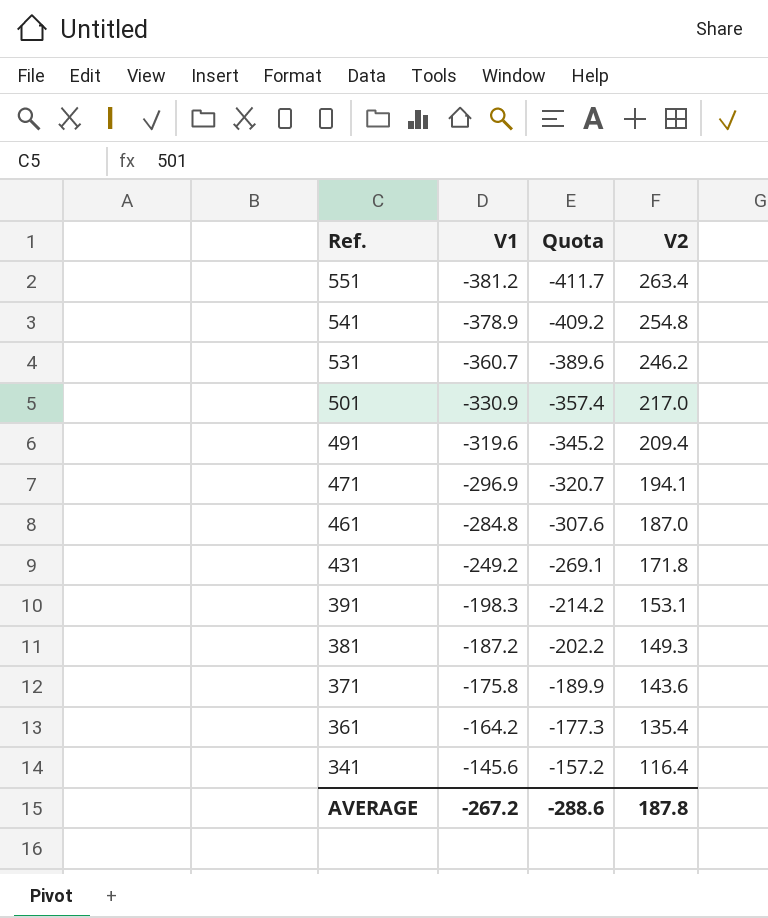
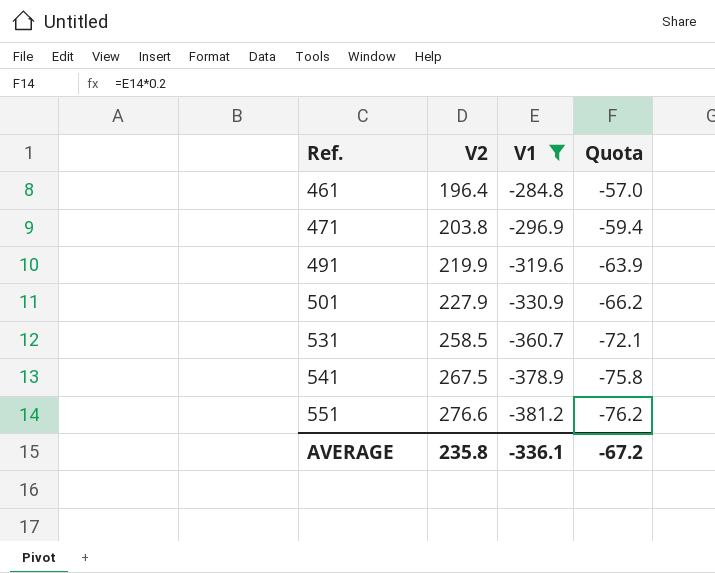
filter: none -> V1 <= -284.8
row order: Ref. descending -> Ref. ascending
column V2 | position: 4 -> 2
column Quota | formula: [V1] * 1.08 -> [V1] * 0.2
461 | V2: 187.0 -> 196.4
471 | V2: 194.1 -> 203.8
491 | V2: 209.4 -> 219.9
501 | V2: 217.0 -> 227.9
531 | V2: 246.2 -> 258.5
541 | V2: 254.8 -> 267.5
551 | V2: 263.4 -> 276.6
AVERAGE | V2: 187.8 -> 235.8
AVERAGE | V1: -267.2 -> -336.1
AVERAGE | Quota: -288.6 -> -67.2

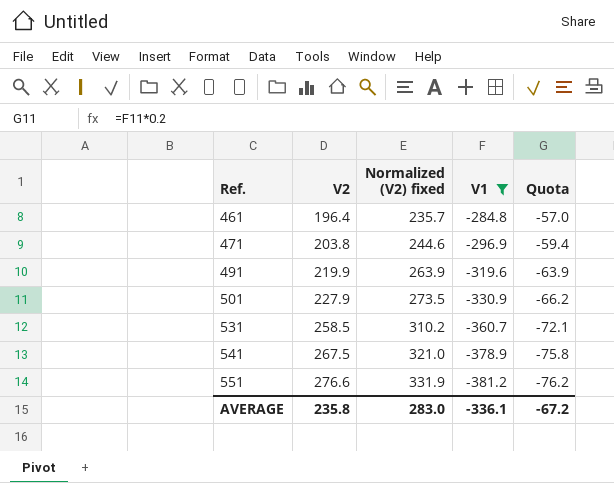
column Normalized (V2) fixed | formula: none -> [V2] * 1.2

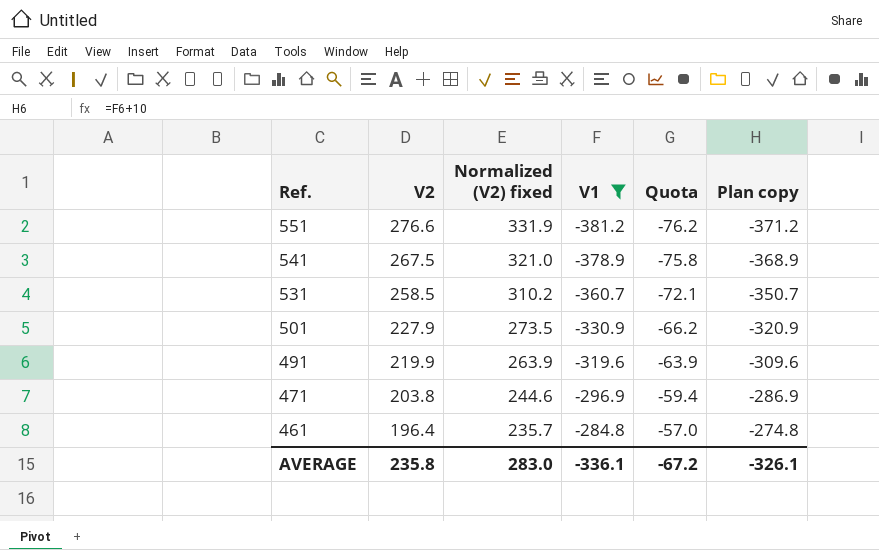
row order: Ref. ascending -> Ref. descending
column Plan copy | formula: none -> [V1] + 10

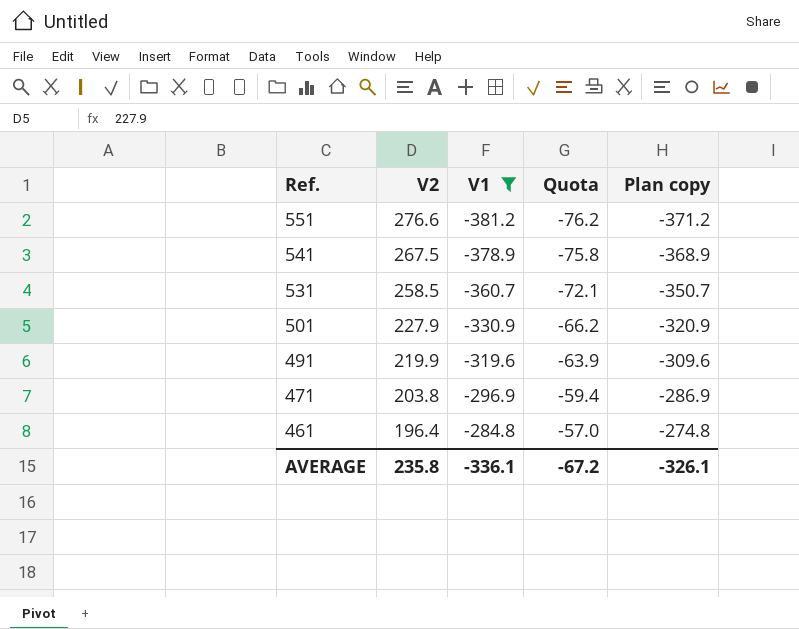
column Normalized (V2) fixed | formula: [V2] * 1.2 -> none

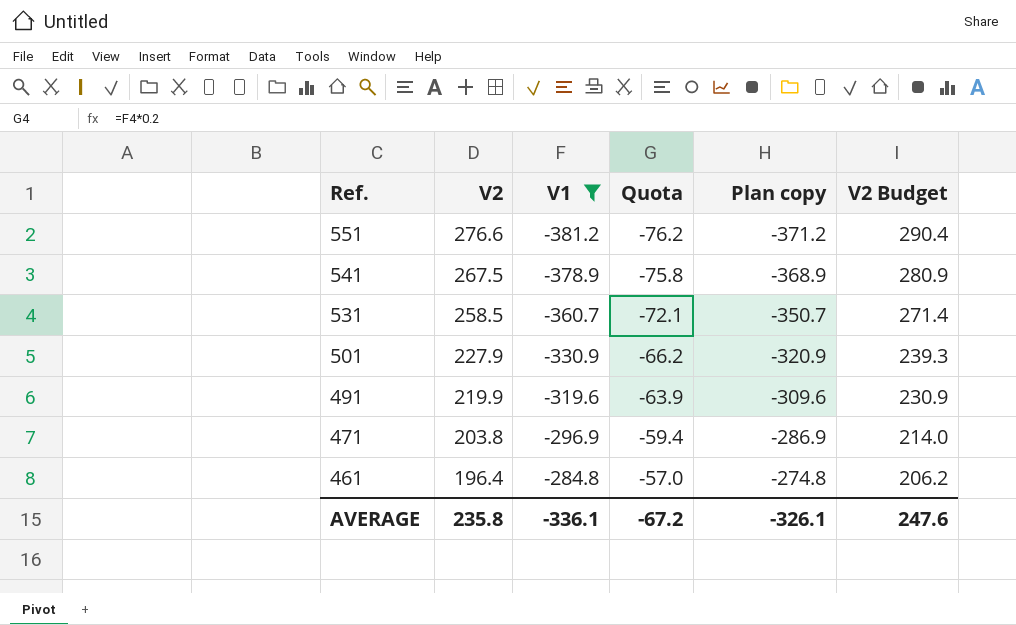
column V2 Budget | formula: none -> [V2] * 1.05

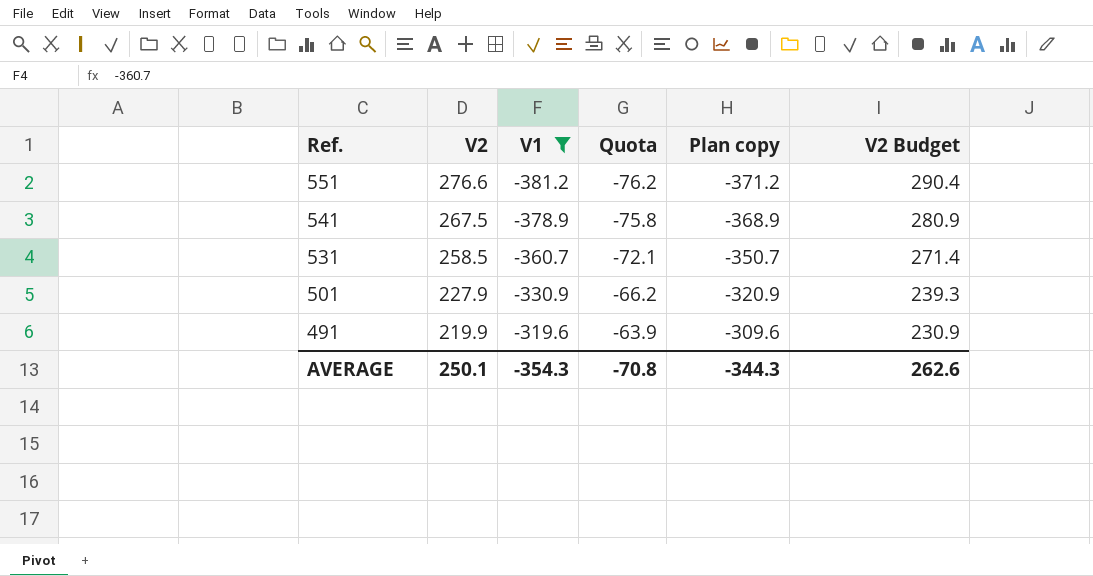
row 471: 203.8 | -296.9 | -59.4 | -286.9 | 214.0 -> none
row 461: 196.4 | -284.8 | -57.0 | -274.8 | 206.2 -> none
AVERAGE | V2: 235.8 -> 250.1
AVERAGE | V1: -336.1 -> -354.3
AVERAGE | Quota: -67.2 -> -70.8
AVERAGE | Plan copy: -326.1 -> -344.3
AVERAGE | V2 Budget: 247.6 -> 262.6

